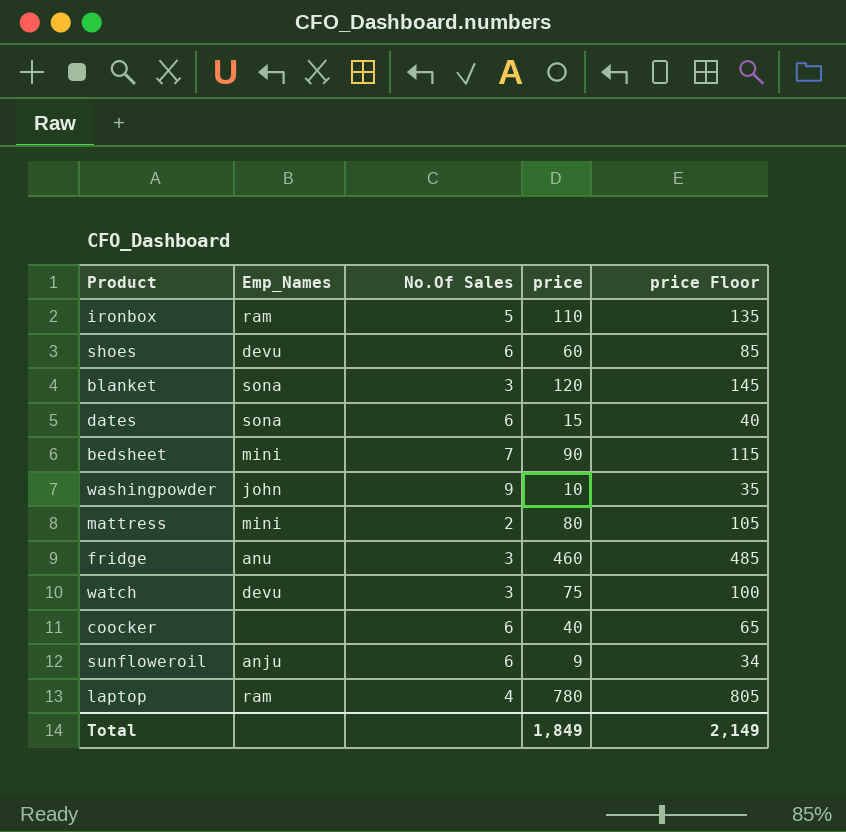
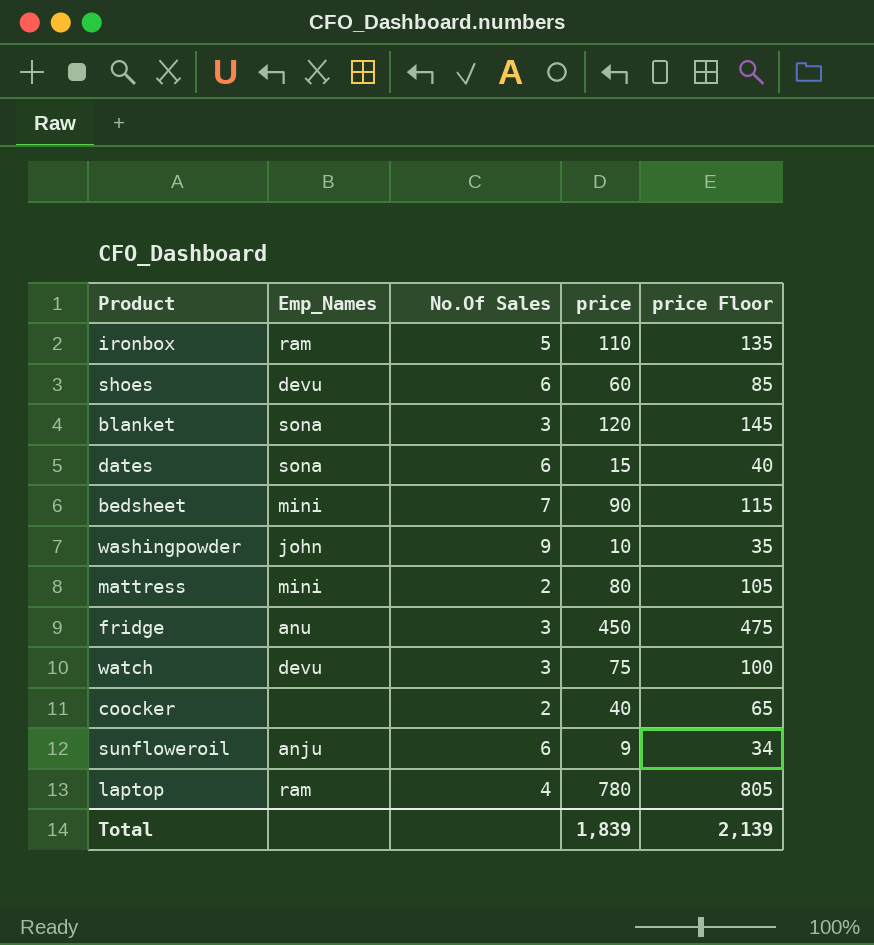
fridge | price: 460 -> 450
fridge | price Floor: 485 -> 475
coocker | No.Of Sales: 6 -> 2
Total | price: 1,849 -> 1,839
Total | price Floor: 2,149 -> 2,139

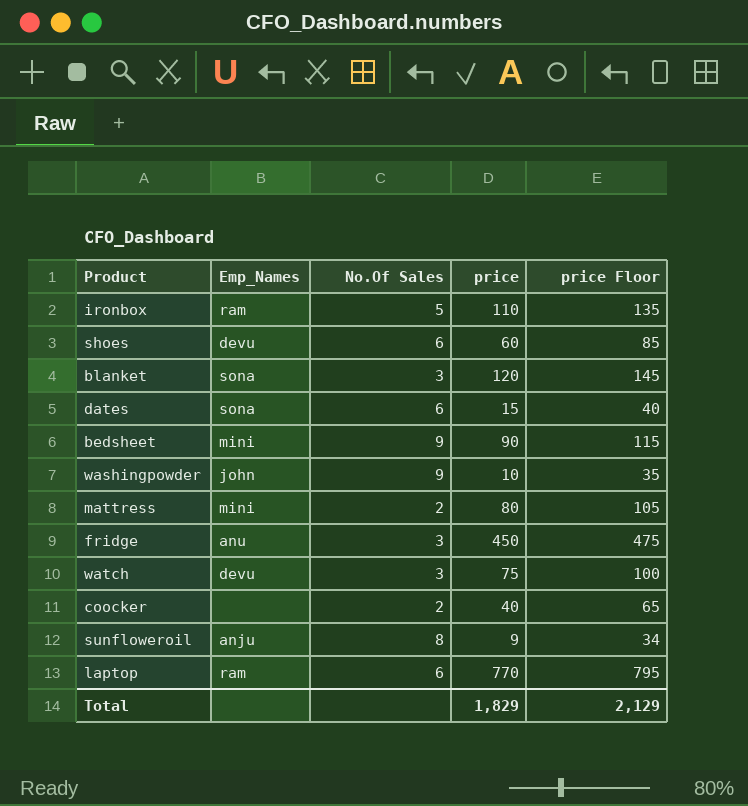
bedsheet | No.Of Sales: 7 -> 9
sunfloweroil | No.Of Sales: 6 -> 8
laptop | No.Of Sales: 4 -> 6
laptop | price: 780 -> 770
laptop | price Floor: 805 -> 795
Total | price: 1,839 -> 1,829
Total | price Floor: 2,139 -> 2,129

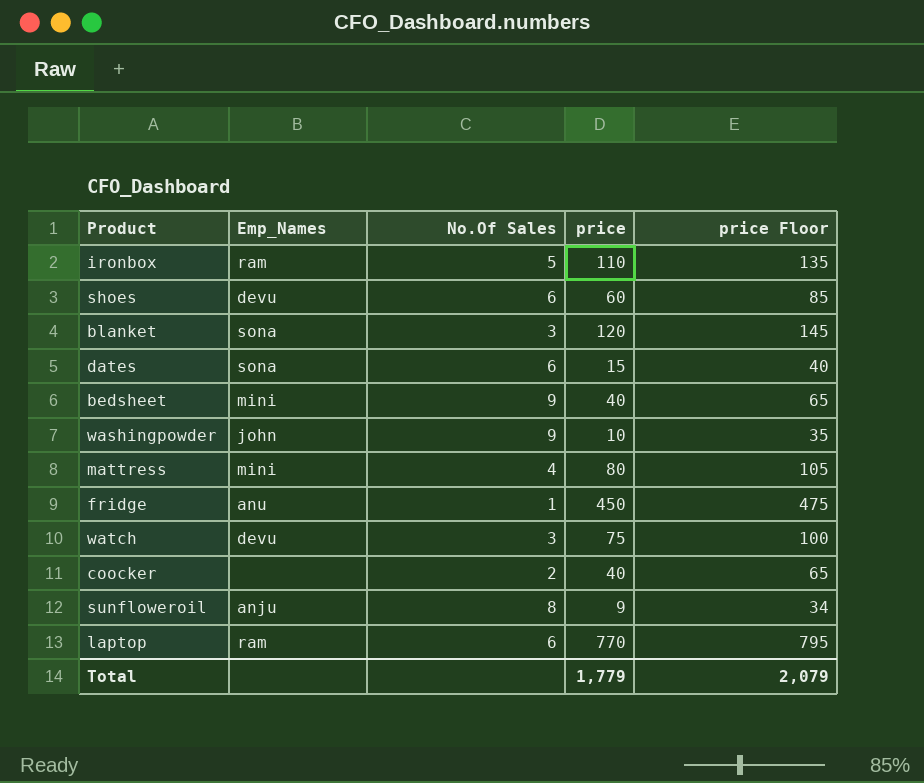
bedsheet | price: 90 -> 40
bedsheet | price Floor: 115 -> 65
mattress | No.Of Sales: 2 -> 4
fridge | No.Of Sales: 3 -> 1
Total | price: 1,829 -> 1,779
Total | price Floor: 2,129 -> 2,079

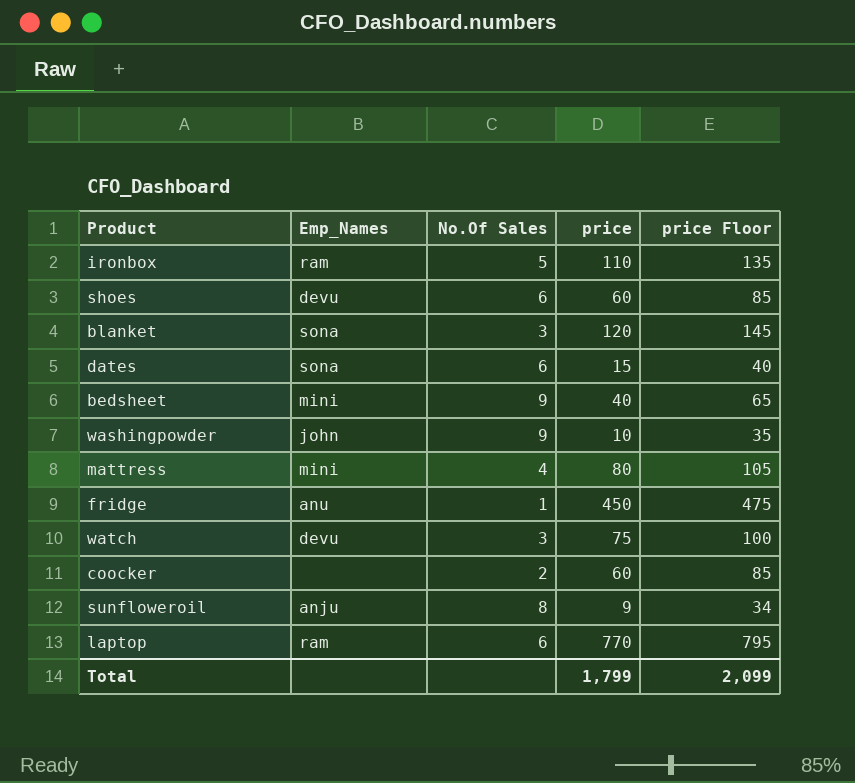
coocker | price: 40 -> 60
coocker | price Floor: 65 -> 85
Total | price: 1,779 -> 1,799
Total | price Floor: 2,079 -> 2,099

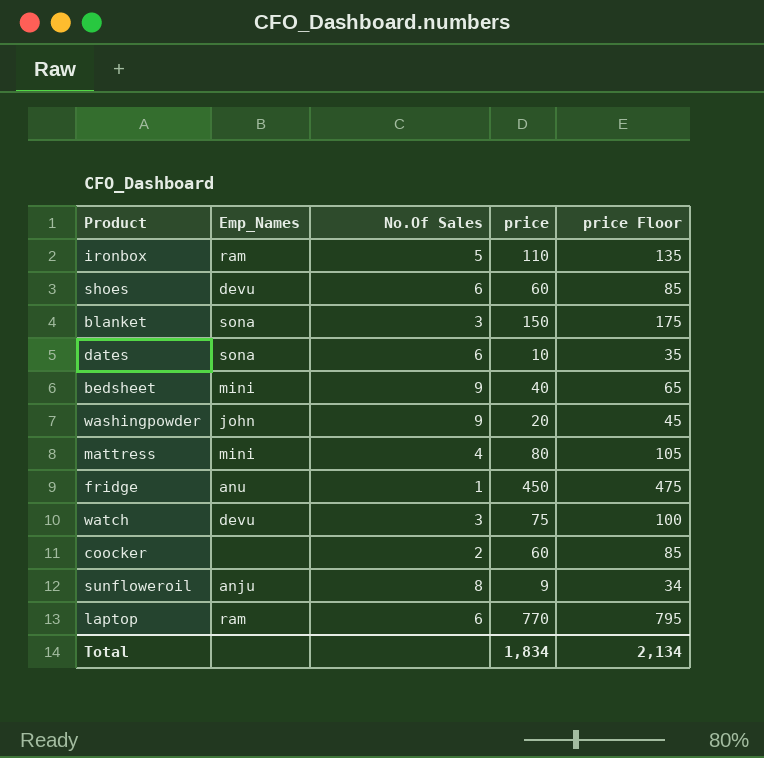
blanket | price: 120 -> 150
blanket | price Floor: 145 -> 175
dates | price: 15 -> 10
dates | price Floor: 40 -> 35
washingpowder | price: 10 -> 20
washingpowder | price Floor: 35 -> 45
Total | price: 1,799 -> 1,834
Total | price Floor: 2,099 -> 2,134

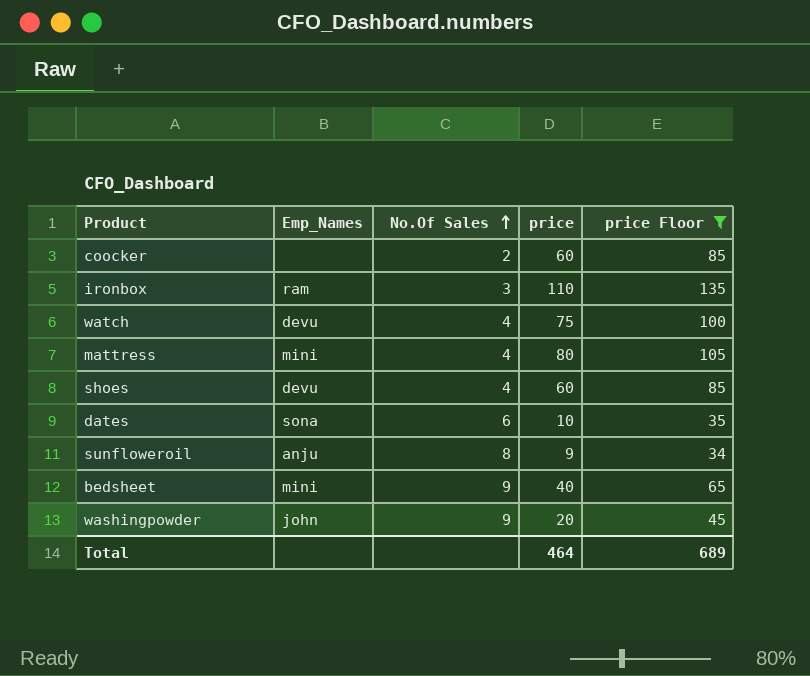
filter: none -> price Floor <= 135
row order: none -> No.Of Sales ascending
ironbox | No.Of Sales: 5 -> 3
watch | No.Of Sales: 3 -> 4
shoes | No.Of Sales: 6 -> 4
Total | price: 1,834 -> 464
Total | price Floor: 2,134 -> 689

